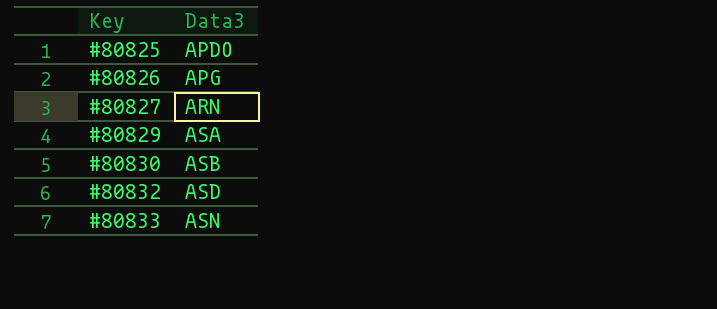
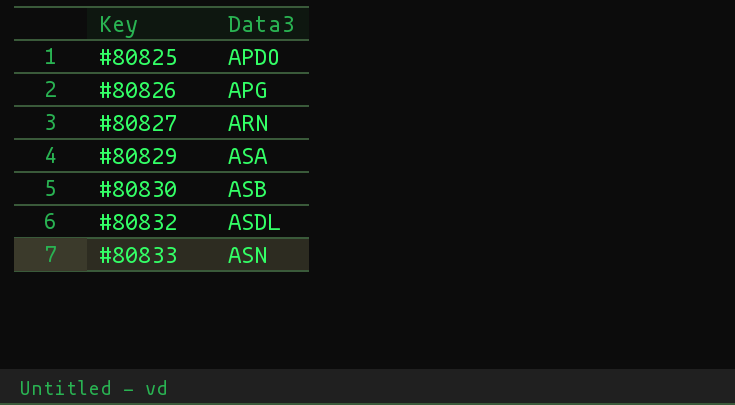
#80832 | Data3: ASD -> ASDL

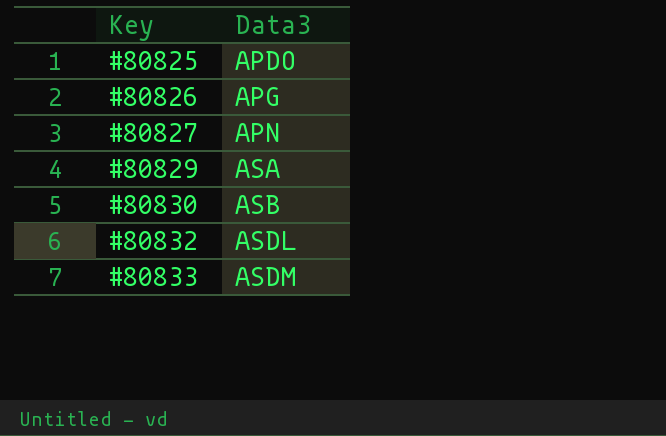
#80827 | Data3: ARN -> APN
#80833 | Data3: ASN -> ASDM

